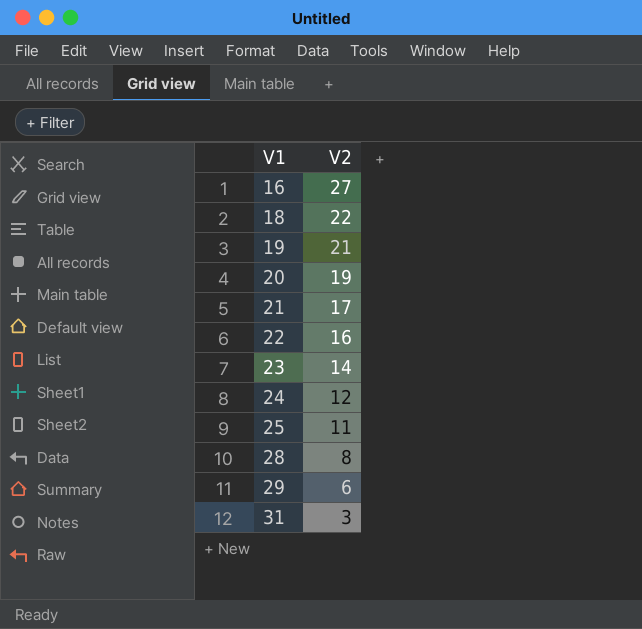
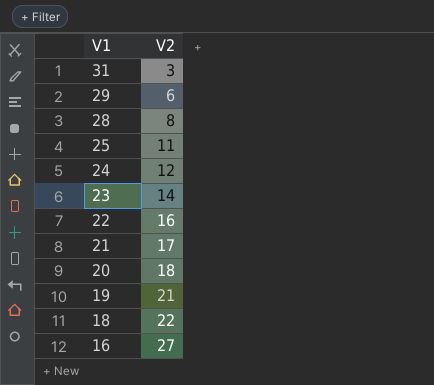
row order: V1 ascending -> V1 descending
20 | V2: 19 -> 18

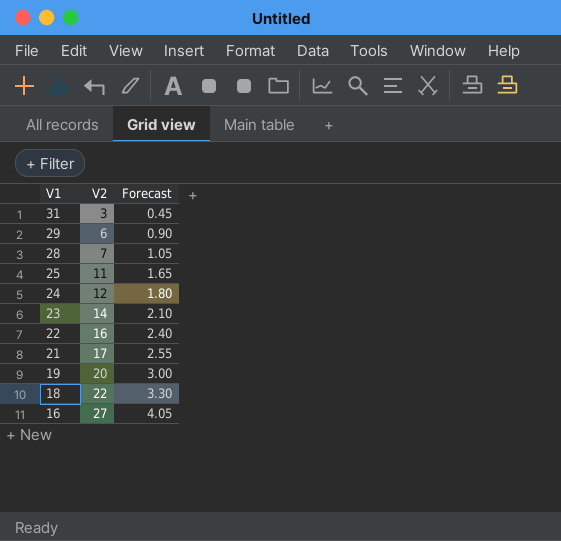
column Forecast | formula: none -> [V2] * 0.15
row 20: 18 -> none
28 | V2: 8 -> 7
19 | V2: 21 -> 20

